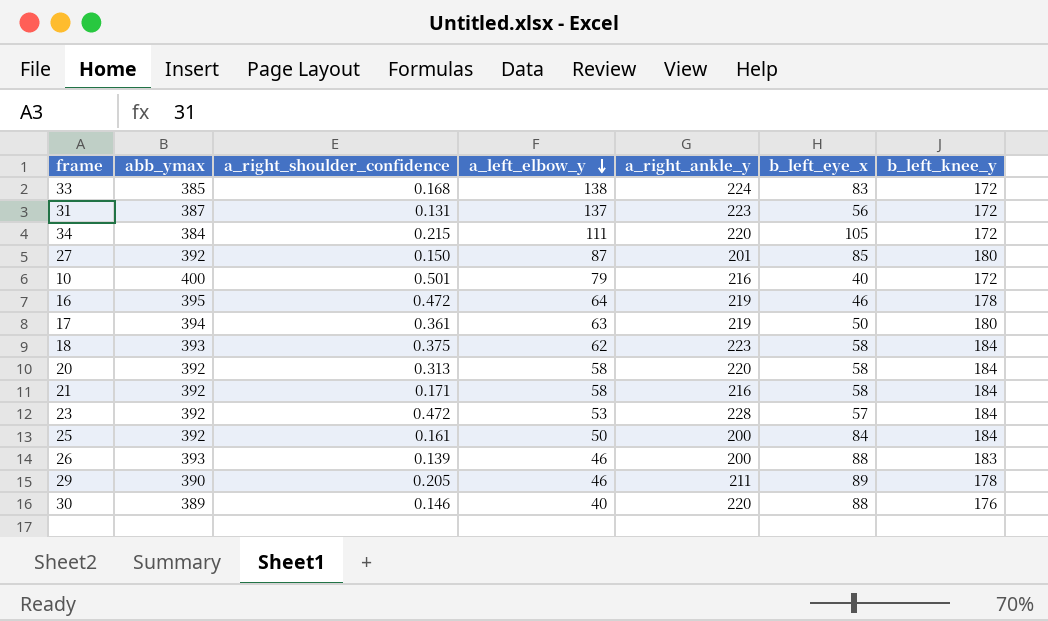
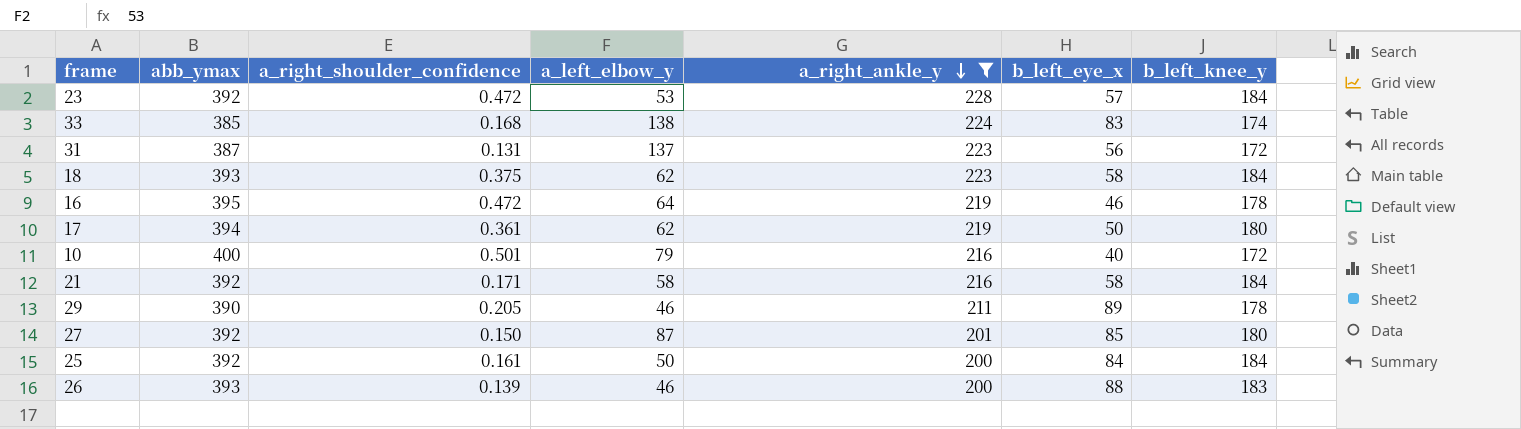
filter: none -> a_right_ankle_y != 220
row order: a_left_elbow_y descending -> a_right_ankle_y descending
33 | b_left_knee_y: 172 -> 174
17 | a_left_elbow_y: 63 -> 62

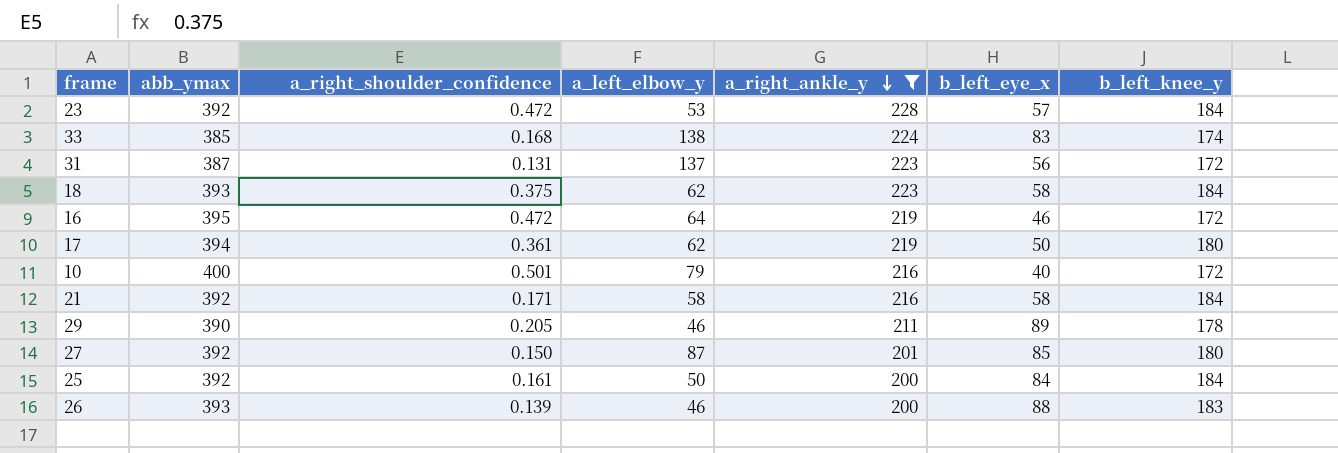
16 | b_left_knee_y: 178 -> 172

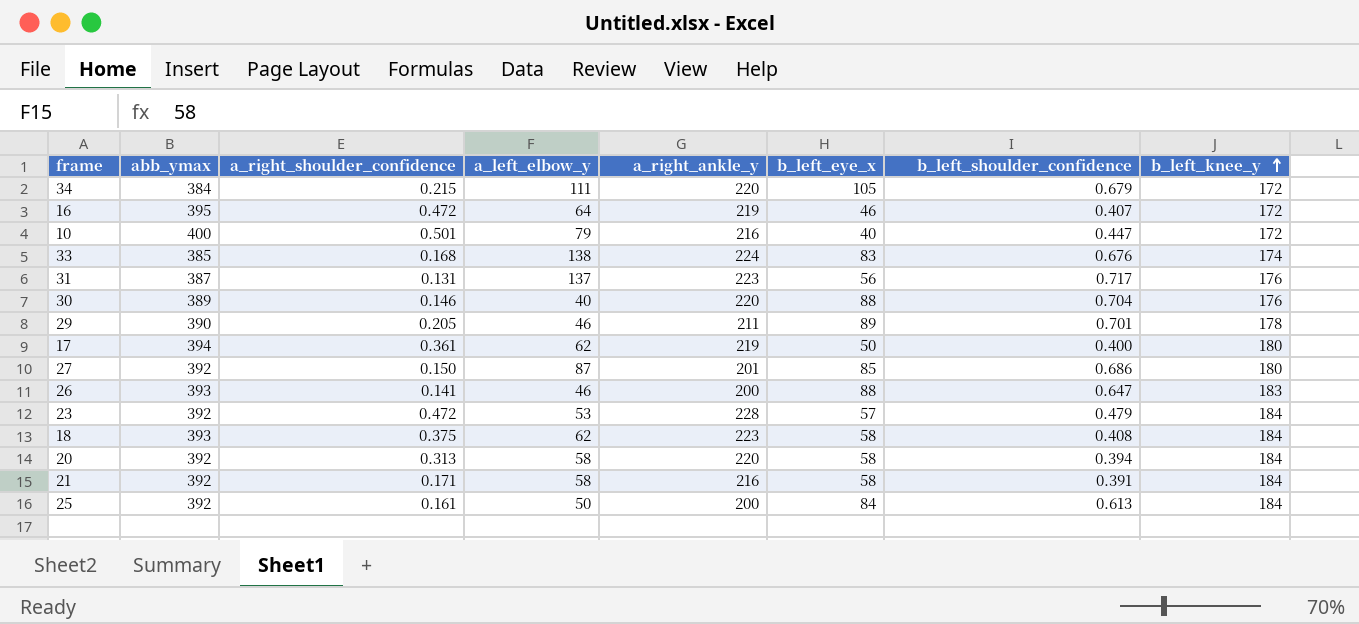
filter: a_right_ankle_y != 220 -> none
row order: a_right_ankle_y descending -> b_left_knee_y ascending
column b_left_shoulder_confidence | position: none -> 7
31 | b_left_knee_y: 172 -> 176
26 | a_right_shoulder_confidence: 0.139 -> 0.141

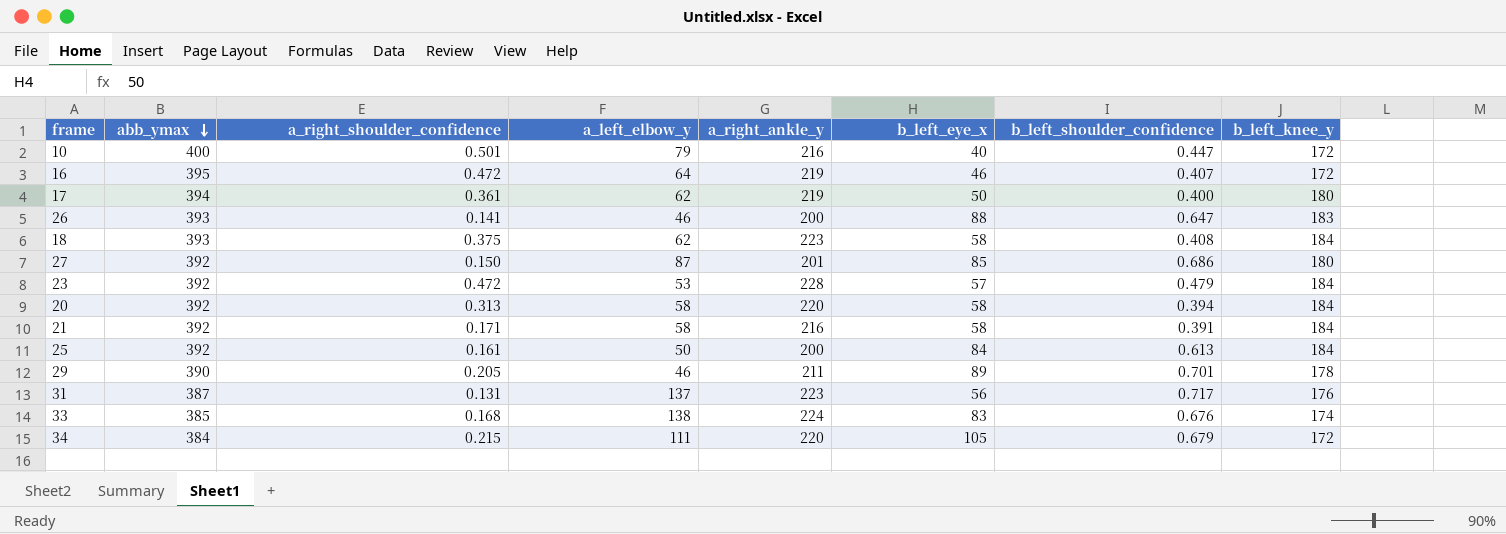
row order: b_left_knee_y ascending -> abb_ymax descending
row 30: 389 | 0.146 | 40 | 220 | 88 | 0.704 | 176 -> none

